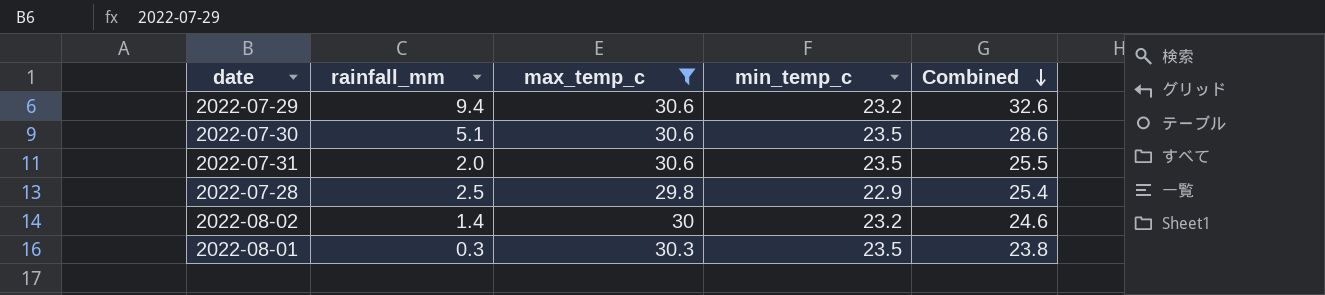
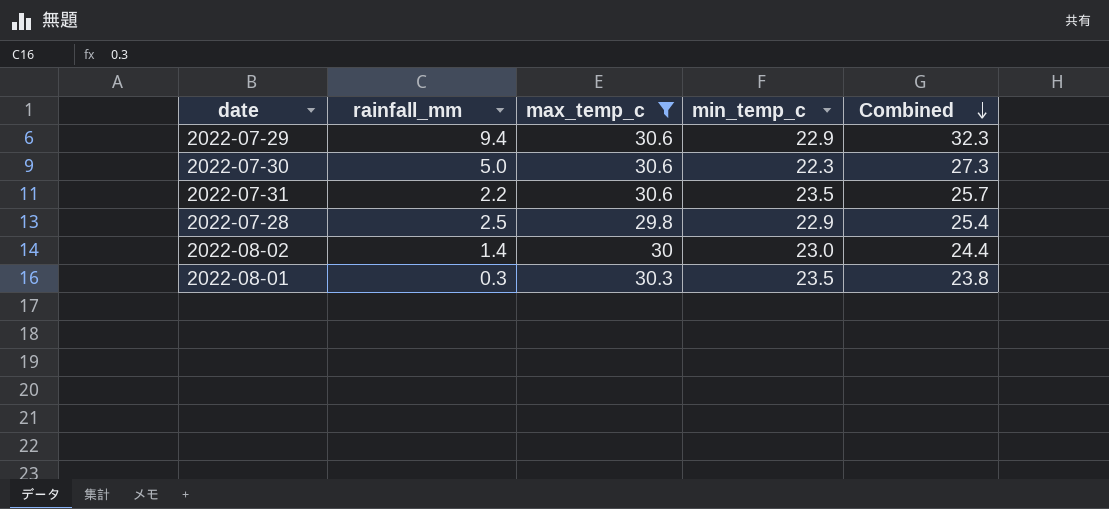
2022-07-29 | min_temp_c: 23.2 -> 22.9
2022-07-29 | Combined: 32.6 -> 32.3
2022-07-30 | rainfall_mm: 5.1 -> 5.0
2022-07-30 | min_temp_c: 23.5 -> 22.3
2022-07-30 | Combined: 28.6 -> 27.3
2022-07-31 | rainfall_mm: 2.0 -> 2.2
2022-07-31 | Combined: 25.5 -> 25.7
2022-08-02 | min_temp_c: 23.2 -> 23.0
2022-08-02 | Combined: 24.6 -> 24.4

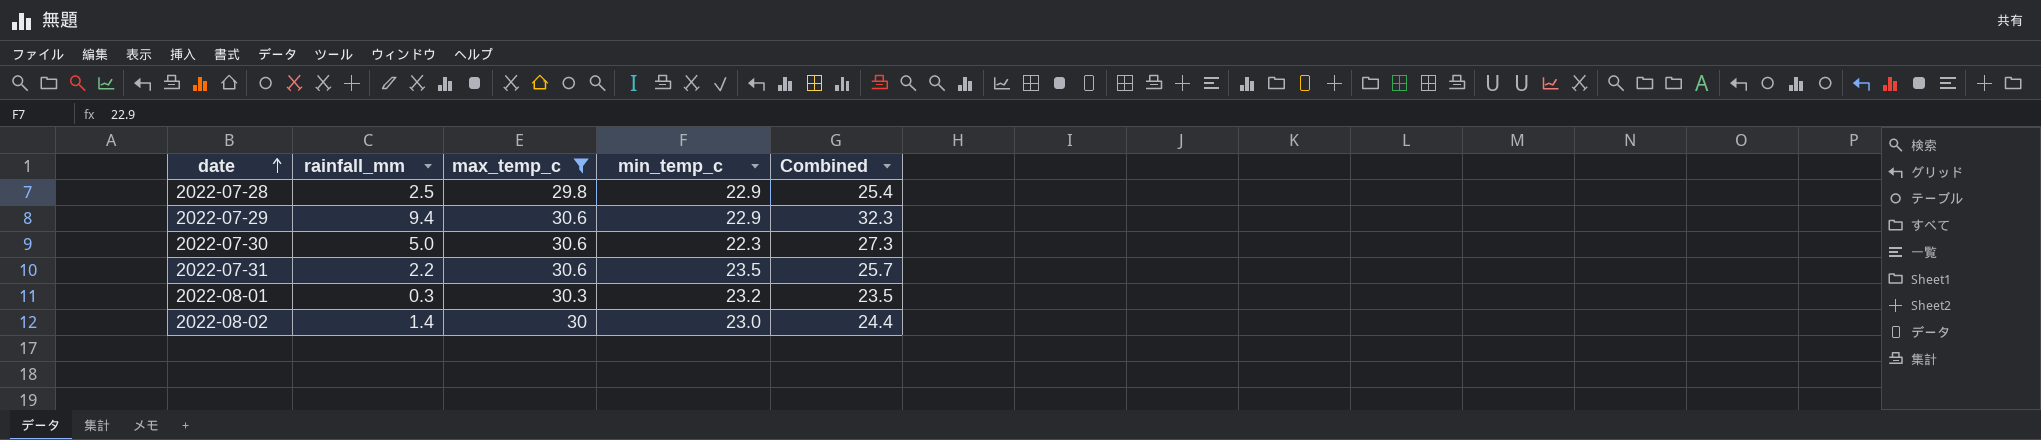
row order: Combined descending -> date ascending
2022-08-01 | min_temp_c: 23.5 -> 23.2
2022-08-01 | Combined: 23.8 -> 23.5

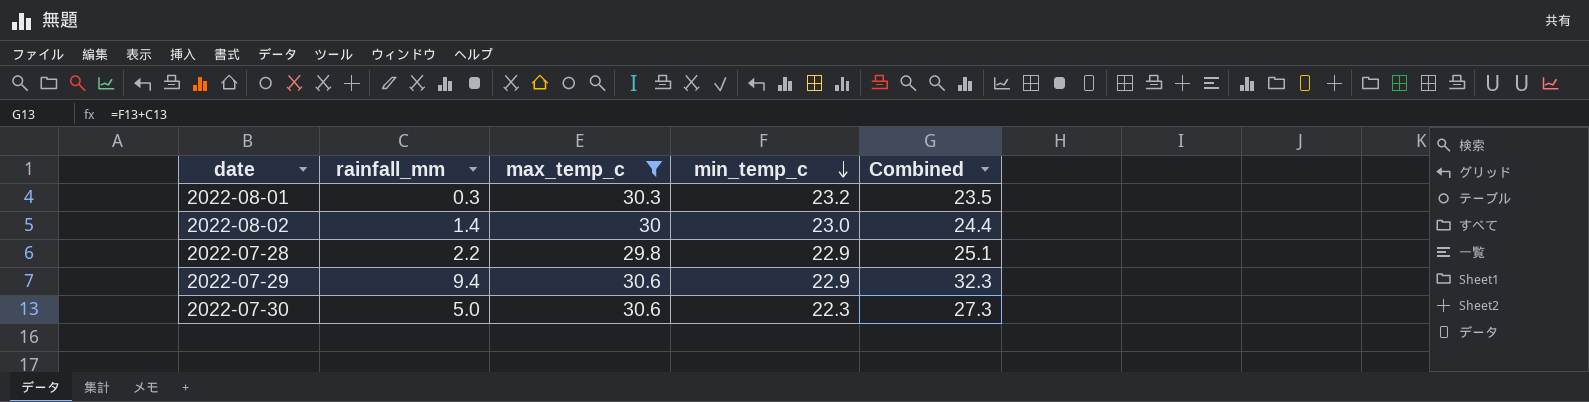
row order: date ascending -> min_temp_c descending
row 2022-07-31: 2.2 | 30.6 | 23.5 | 25.7 -> none
2022-07-28 | rainfall_mm: 2.5 -> 2.2
2022-07-28 | Combined: 25.4 -> 25.1

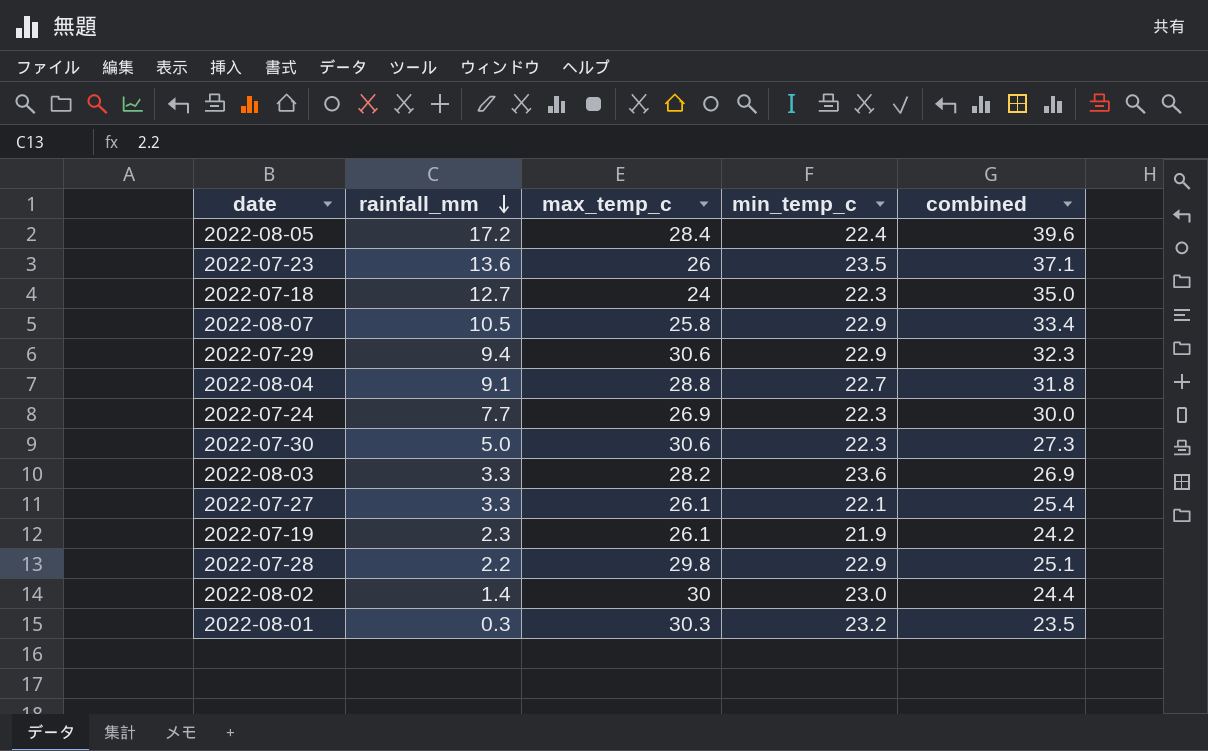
filter: max_temp_c >= 29.8 -> none
row order: min_temp_c descending -> rainfall_mm descending
column name: Combined -> combined

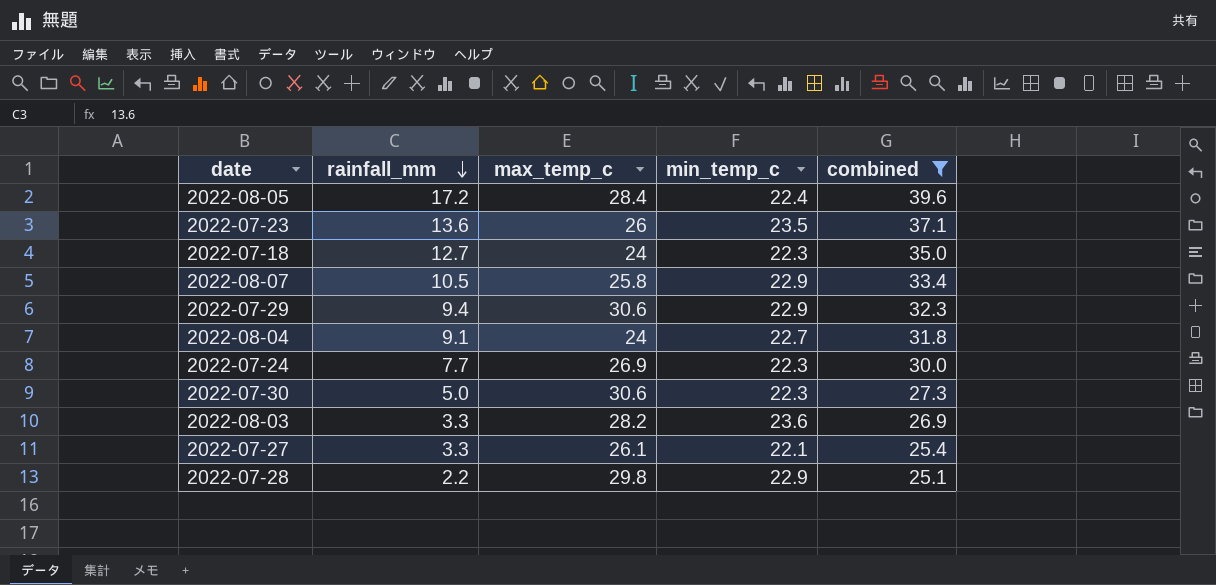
filter: none -> combined >= 25.1
2022-08-04 | max_temp_c: 28.8 -> 24

